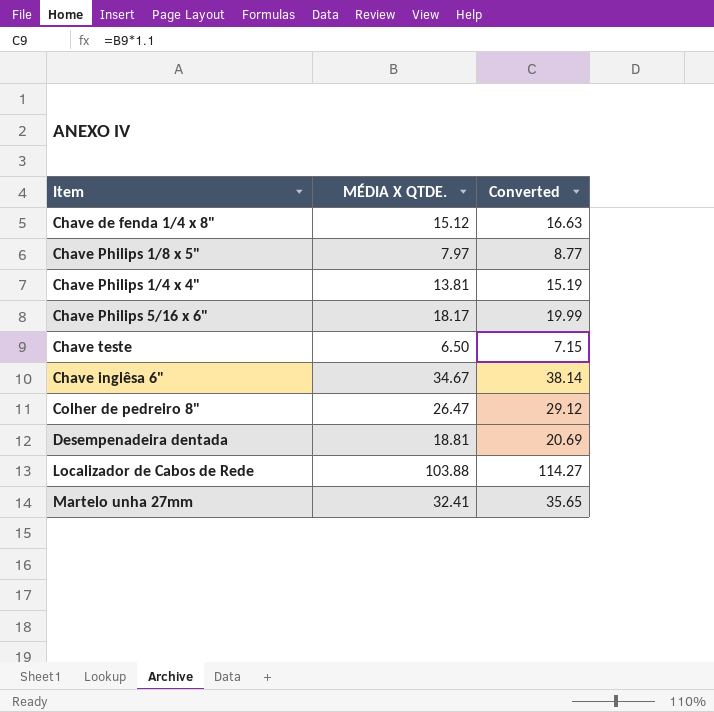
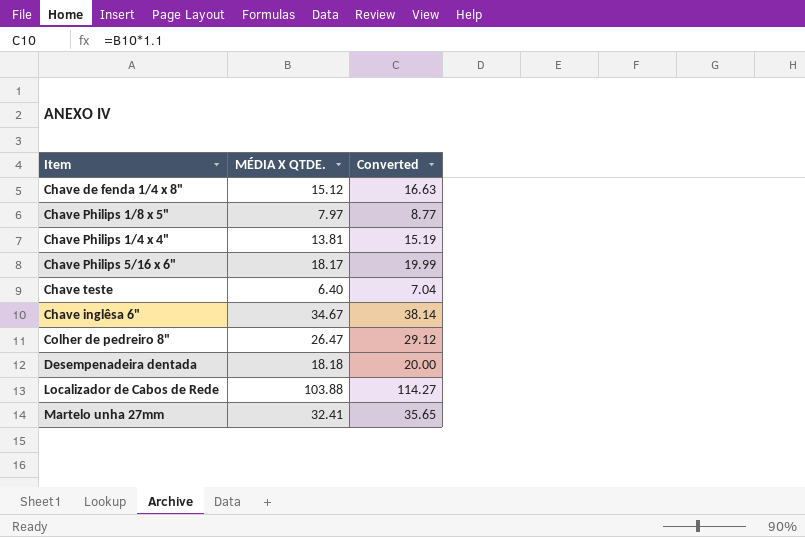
Chave teste | MÉDIA X QTDE.: 6.50 -> 6.40
Chave teste | Converted: 7.15 -> 7.04
Desempenadeira dentada | MÉDIA X QTDE.: 18.81 -> 18.18
Desempenadeira dentada | Converted: 20.69 -> 20.00

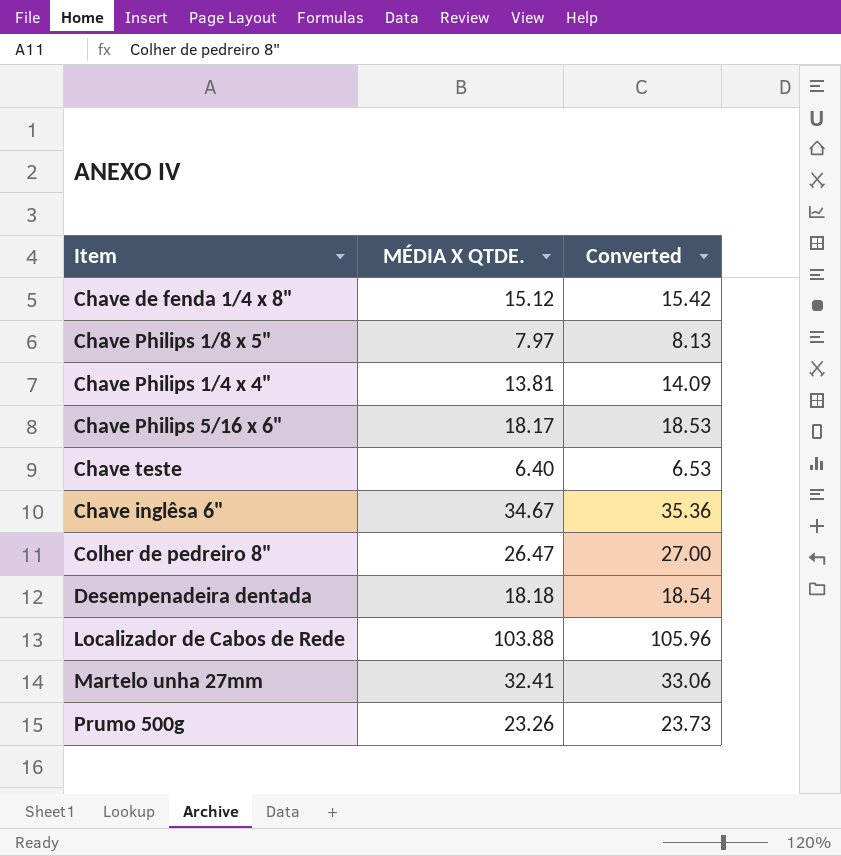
column Converted | formula: [MÉDIA X QTDE.] * 1.1 -> [MÉDIA X QTDE.] * 1.02
row Prumo 500g: none -> 23.26 | 23.73

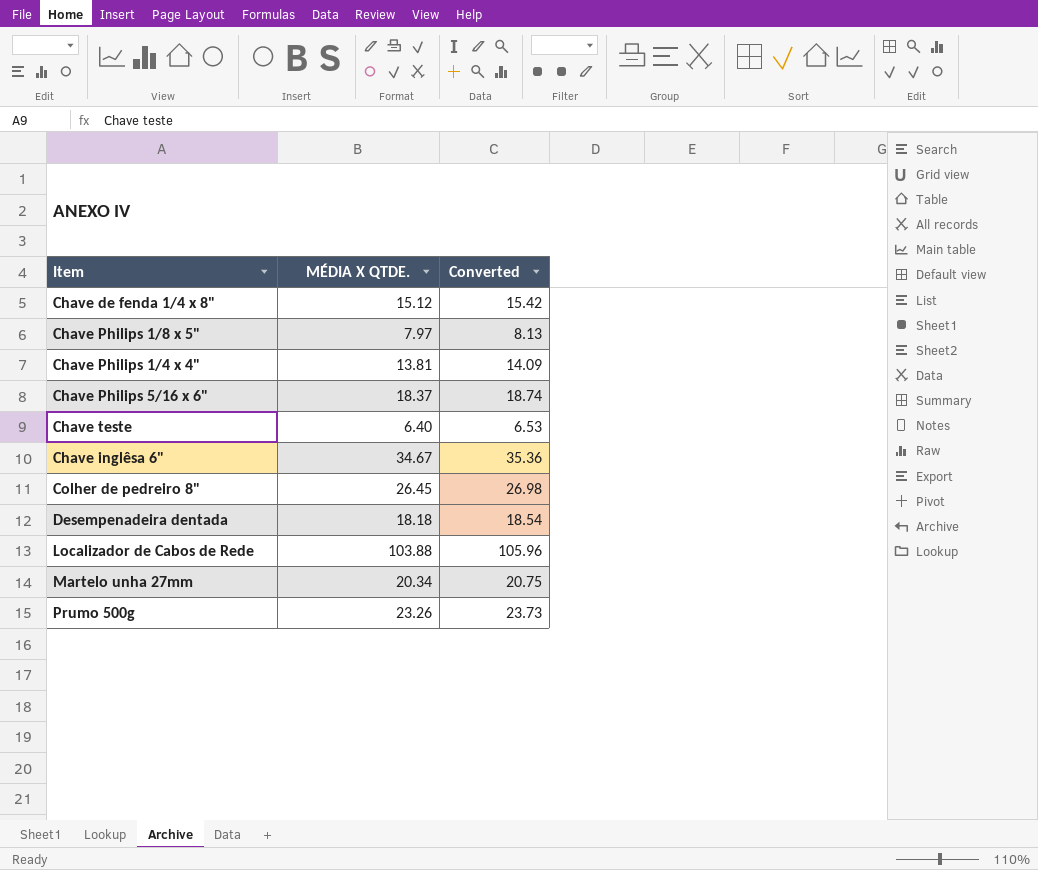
Chave Philips 5/16 x 6" | MÉDIA X QTDE.: 18.17 -> 18.37
Chave Philips 5/16 x 6" | Converted: 18.53 -> 18.74
Colher de pedreiro 8" | MÉDIA X QTDE.: 26.47 -> 26.45
Colher de pedreiro 8" | Converted: 27.00 -> 26.98
Martelo unha 27mm | MÉDIA X QTDE.: 32.41 -> 20.34
Martelo unha 27mm | Converted: 33.06 -> 20.75

